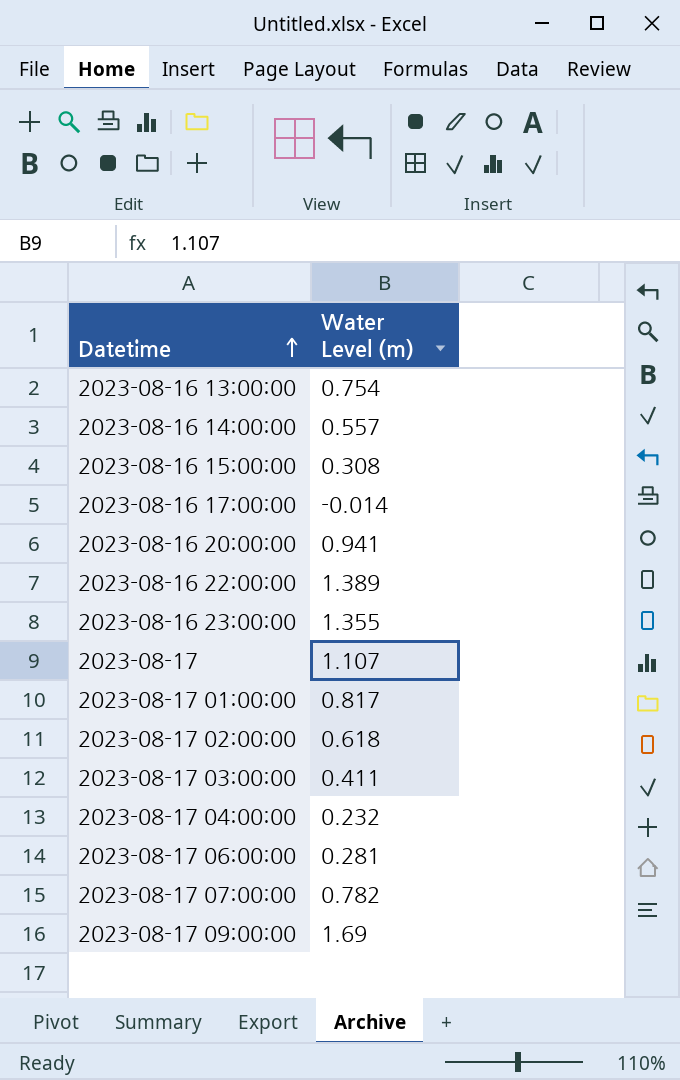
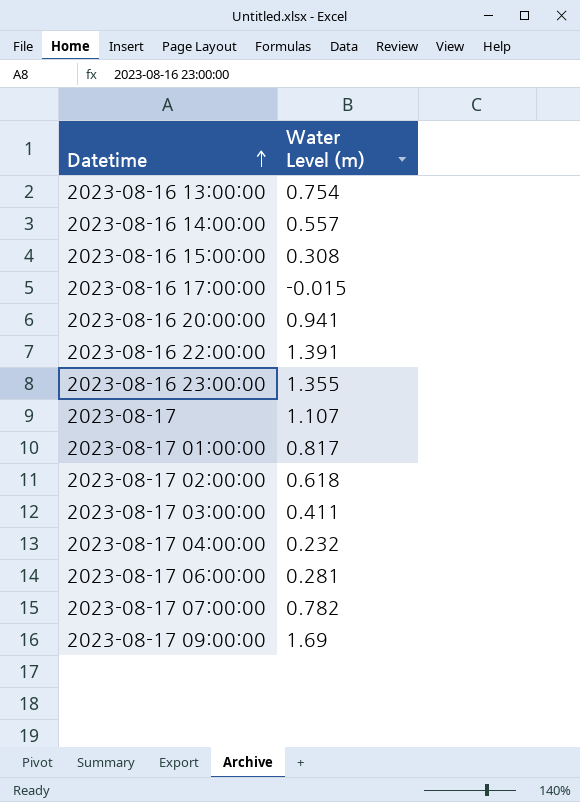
2023-08-16 17:00:00 | Water Level (m): -0.014 -> -0.015
2023-08-16 22:00:00 | Water Level (m): 1.389 -> 1.391

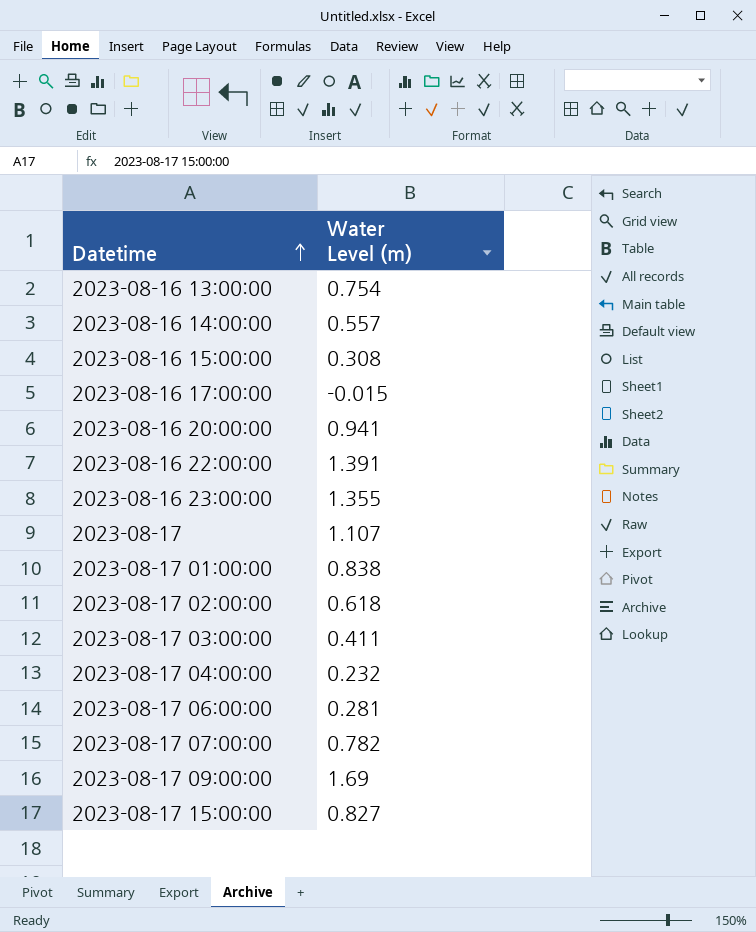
2023-08-17 01:00:00 | Water Level (m): 0.817 -> 0.838
row 2023-08-17 15:00:00: none -> 0.827

